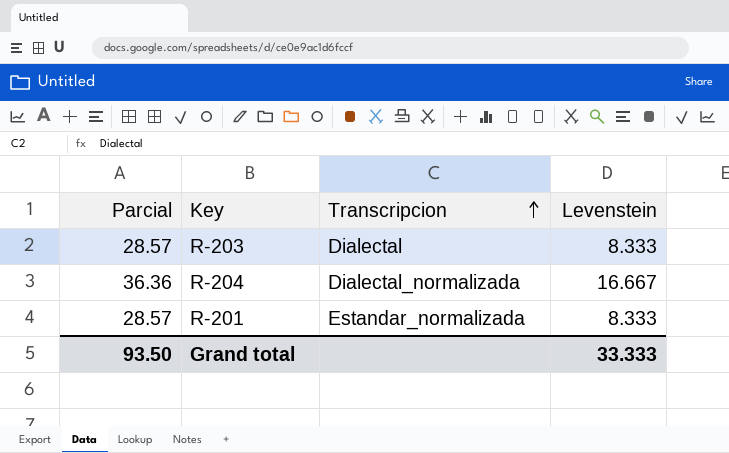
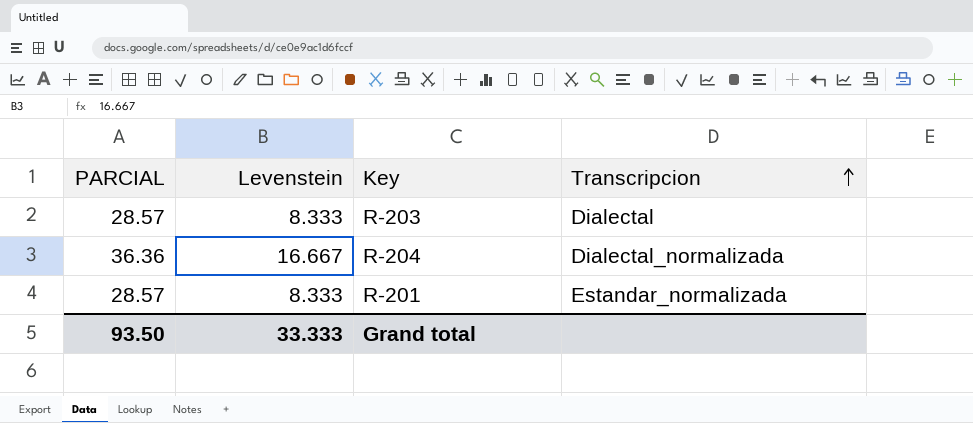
column name: Parcial -> PARCIAL
column Levenstein | position: 4 -> 2

